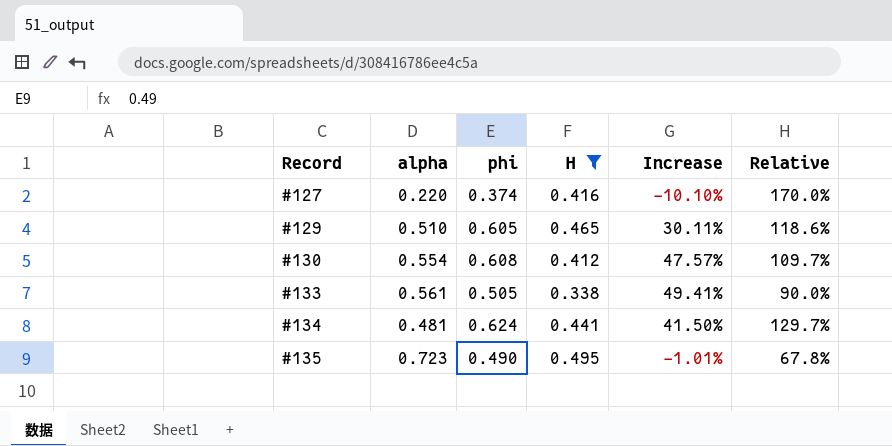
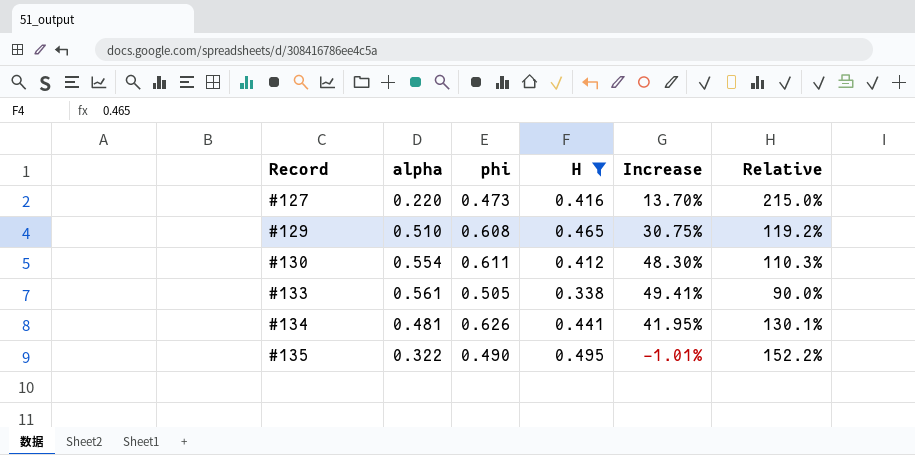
#127 | phi: 0.374 -> 0.473
#127 | Increase: -10.10% -> 13.70%
#127 | Relative: 170.0% -> 215.0%
#129 | phi: 0.605 -> 0.608
#129 | Increase: 30.11% -> 30.75%
#129 | Relative: 118.6% -> 119.2%
#130 | phi: 0.608 -> 0.611
#130 | Increase: 47.57% -> 48.30%
#130 | Relative: 109.7% -> 110.3%
#134 | phi: 0.624 -> 0.626
#134 | Increase: 41.50% -> 41.95%
#134 | Relative: 129.7% -> 130.1%
#135 | alpha: 0.723 -> 0.322
#135 | Relative: 67.8% -> 152.2%

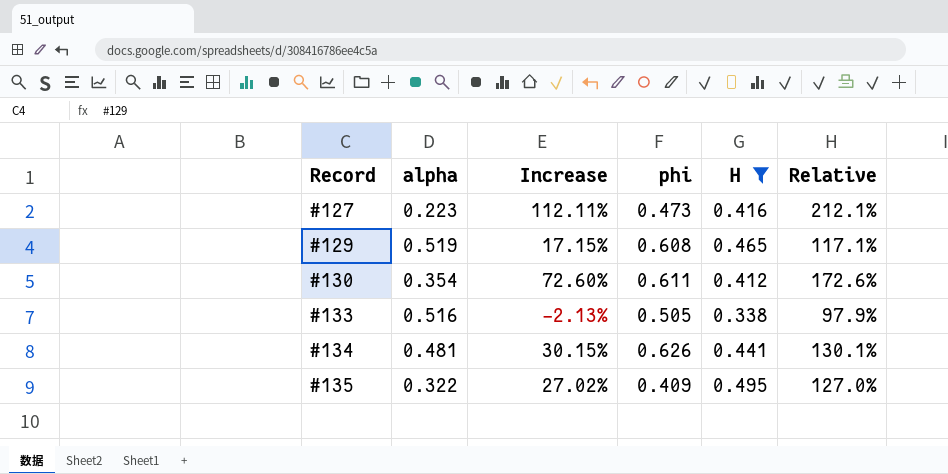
column Increase | formula: ([phi] - [H]) / [H] -> ([phi] - [alpha]) / [alpha]
column Increase | position: 5 -> 3
#127 | alpha: 0.220 -> 0.223
#127 | Relative: 215.0% -> 212.1%
#129 | alpha: 0.510 -> 0.519
#129 | Relative: 119.2% -> 117.1%
#130 | alpha: 0.554 -> 0.354
#130 | Relative: 110.3% -> 172.6%
#133 | alpha: 0.561 -> 0.516
#133 | Relative: 90.0% -> 97.9%
#135 | phi: 0.490 -> 0.409
#135 | Relative: 152.2% -> 127.0%

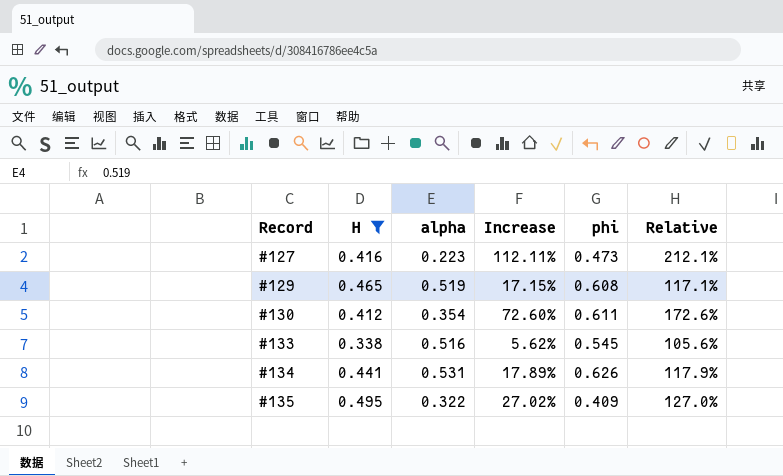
column H | position: 5 -> 2
#133 | Increase: -2.13% -> 5.62%
#133 | phi: 0.505 -> 0.545
#133 | Relative: 97.9% -> 105.6%
#134 | alpha: 0.481 -> 0.531
#134 | Increase: 30.15% -> 17.89%
#134 | Relative: 130.1% -> 117.9%

